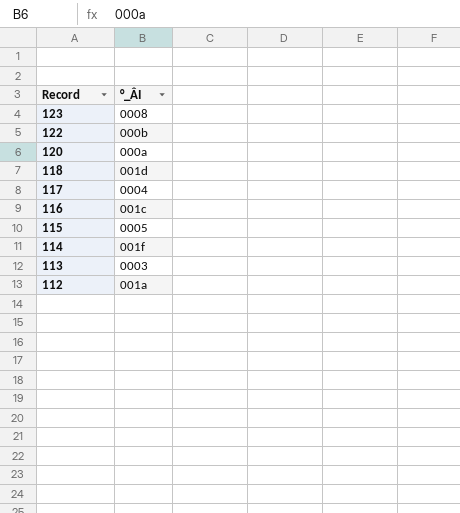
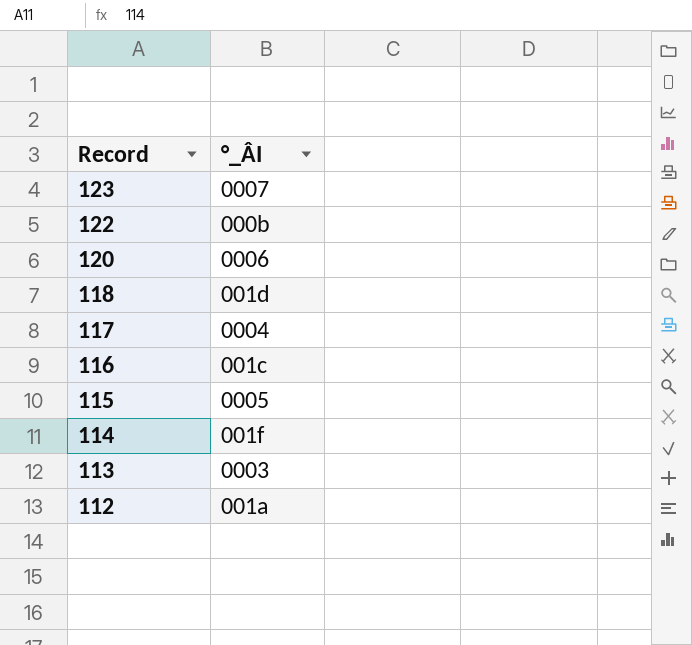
123 | °_ÂI: 0008 -> 0007
120 | °_ÂI: 000a -> 0006

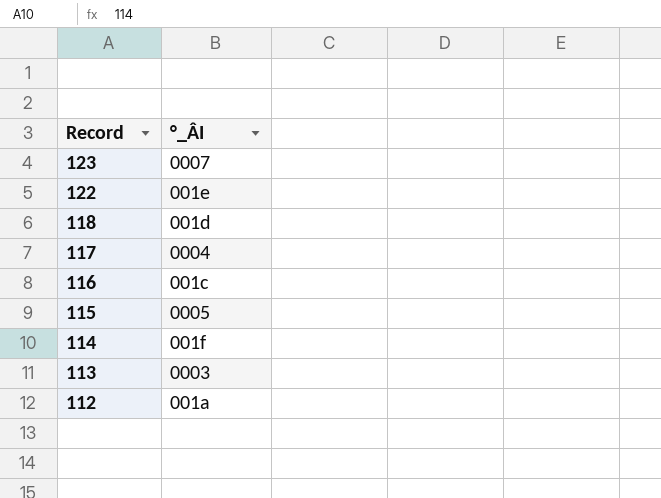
row 120: 0006 -> none
122 | °_ÂI: 000b -> 001e

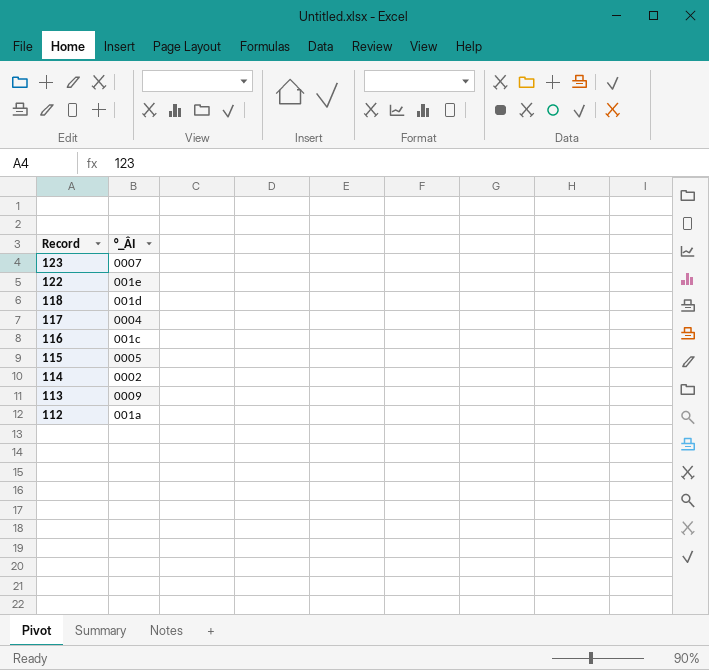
114 | °_ÂI: 001f -> 0002
113 | °_ÂI: 0003 -> 0009

